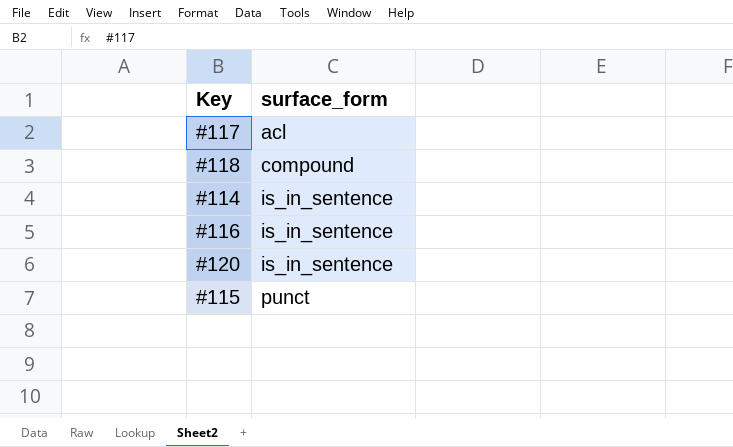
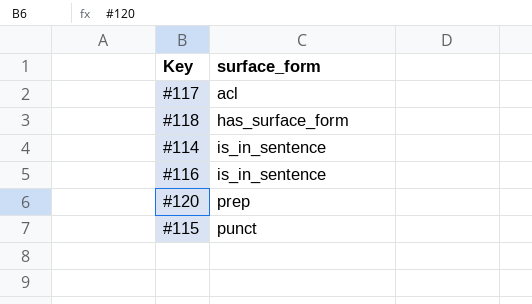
#118 | surface_form: compound -> has_surface_form
#120 | surface_form: is_in_sentence -> prep

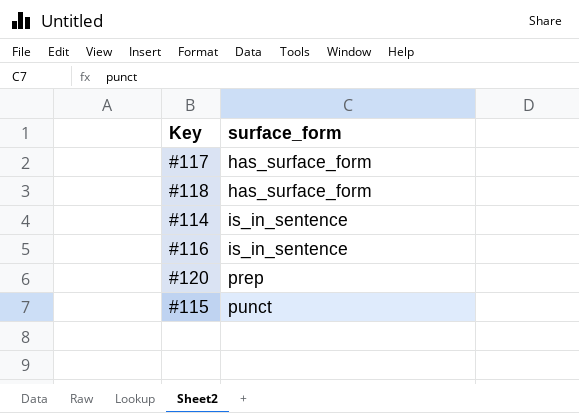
#117 | surface_form: acl -> has_surface_form

